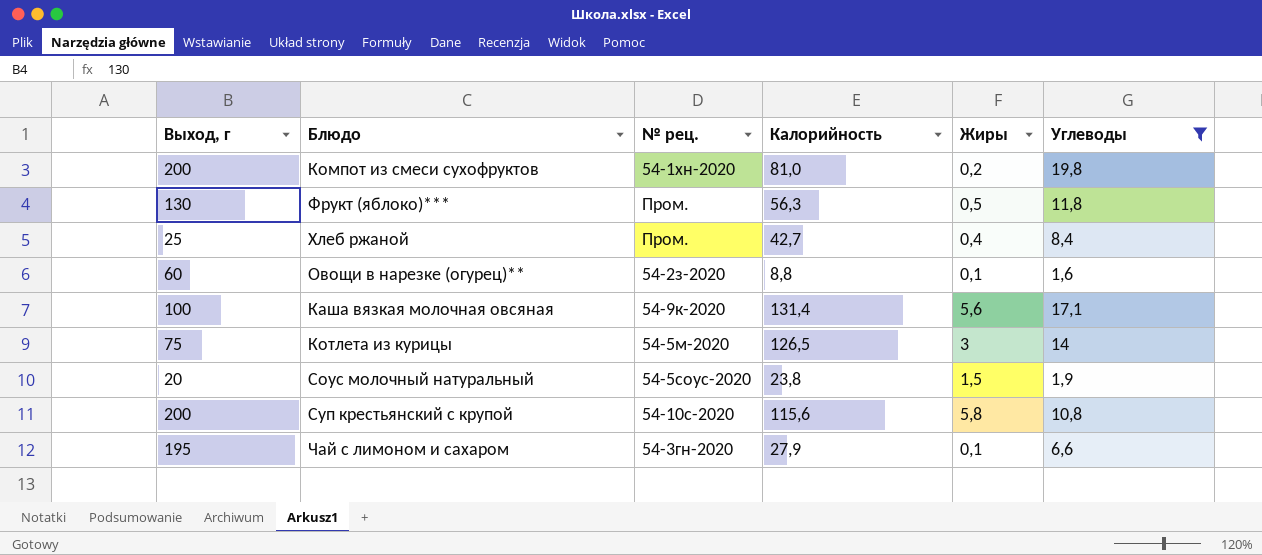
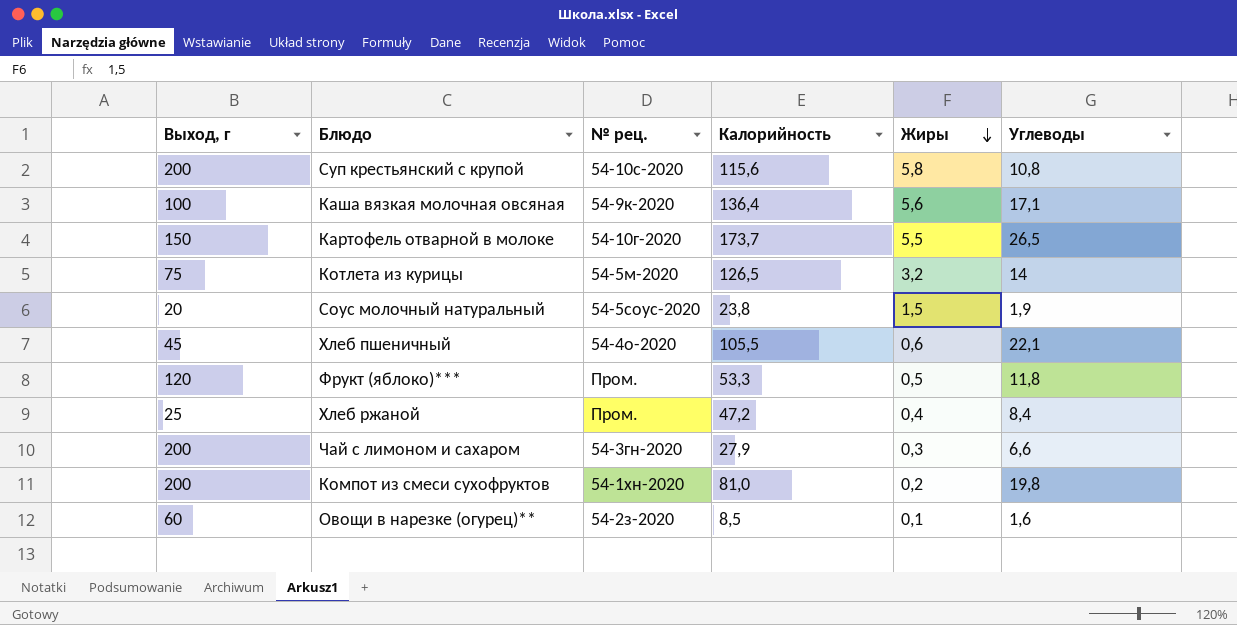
filter: Углеводы <= 19,8 -> none
row order: none -> Жиры descending
Каша вязкая молочная овсяная | Калорийность: 131,4 -> 136,4
Котлета из курицы | Жиры: 3 -> 3,2
Фрукт (яблоко)*** | Выход, г: 130 -> 120
Фрукт (яблоко)*** | Калорийность: 56,3 -> 53,3
Хлеб ржаной | Калорийность: 42,7 -> 47,2
Чай с лимоном и сахаром | Выход, г: 195 -> 200
Чай с лимоном и сахаром | Жиры: 0,1 -> 0,3
Овощи в нарезке (огурец)** | Калорийность: 8,8 -> 8,5

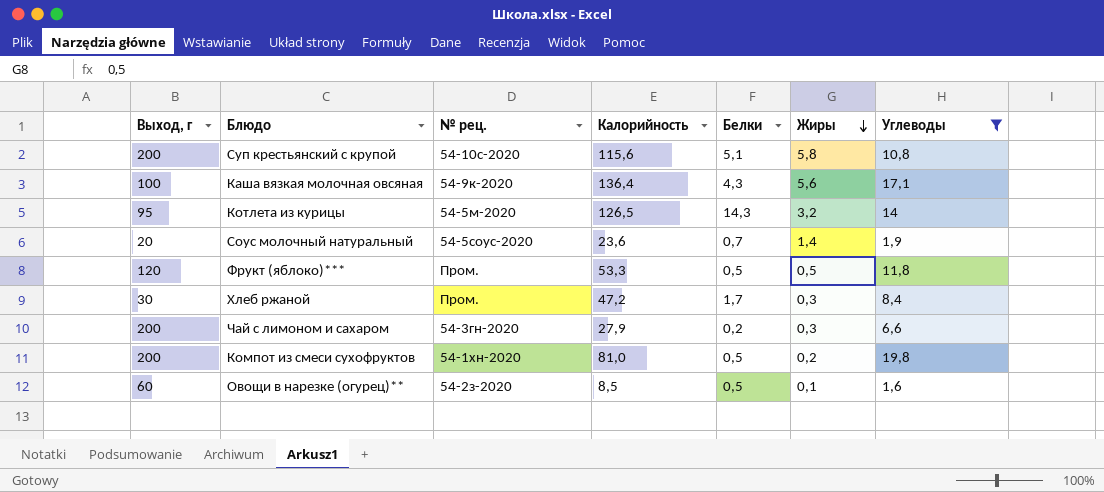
filter: none -> Углеводы <= 19,8
column Белки | position: none -> 5
Котлета из курицы | Выход, г: 75 -> 95
Соус молочный натуральный | Калорийность: 23,8 -> 23,6
Соус молочный натуральный | Жиры: 1,5 -> 1,4
Хлеб ржаной | Выход, г: 25 -> 30
Хлеб ржаной | Жиры: 0,4 -> 0,3

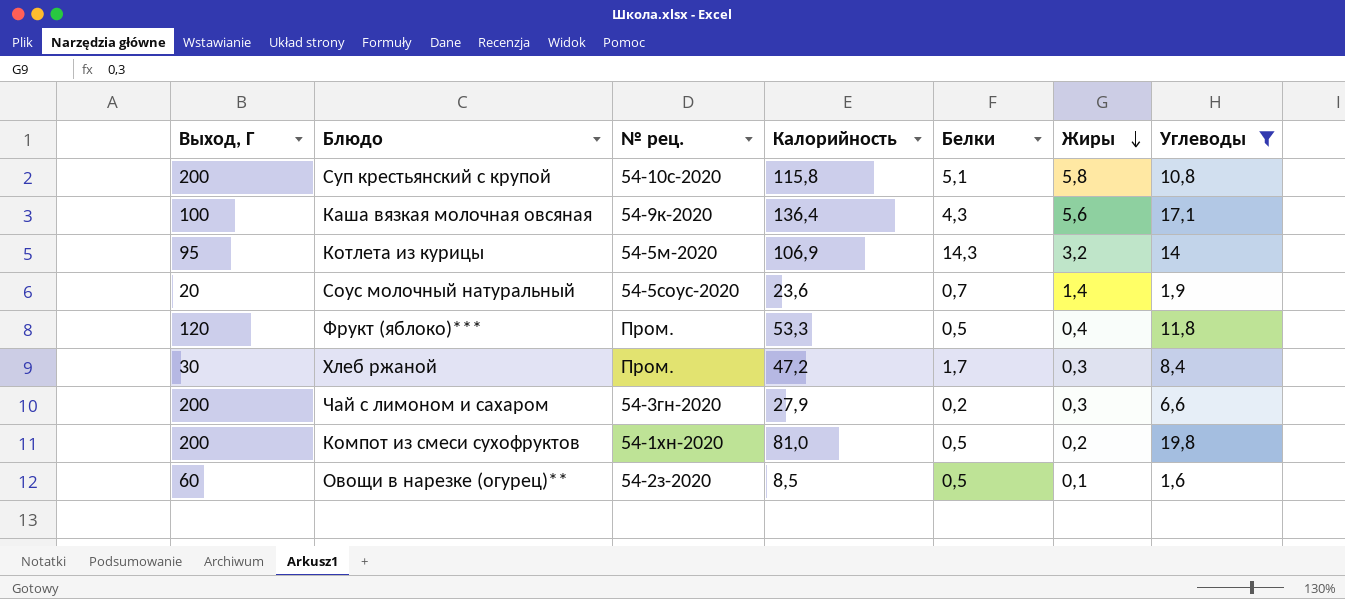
column name: Выход, г -> Выход, Г
Суп крестьянский с крупой | Калорийность: 115,6 -> 115,8
Котлета из курицы | Калорийность: 126,5 -> 106,9
Фрукт (яблоко)*** | Жиры: 0,5 -> 0,4

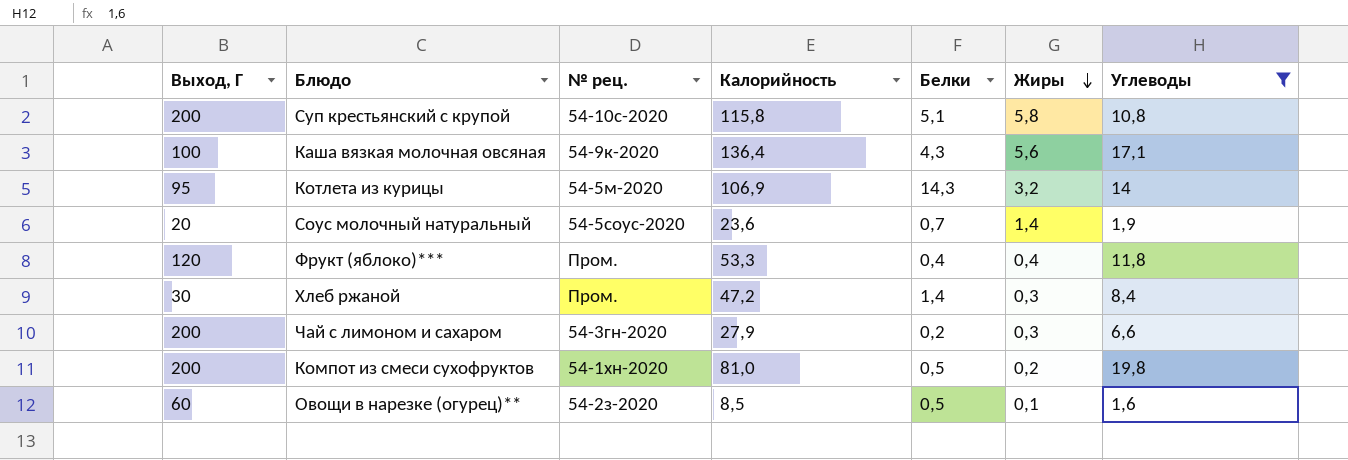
Фрукт (яблоко)*** | Белки: 0,5 -> 0,4
Хлеб ржаной | Белки: 1,7 -> 1,4

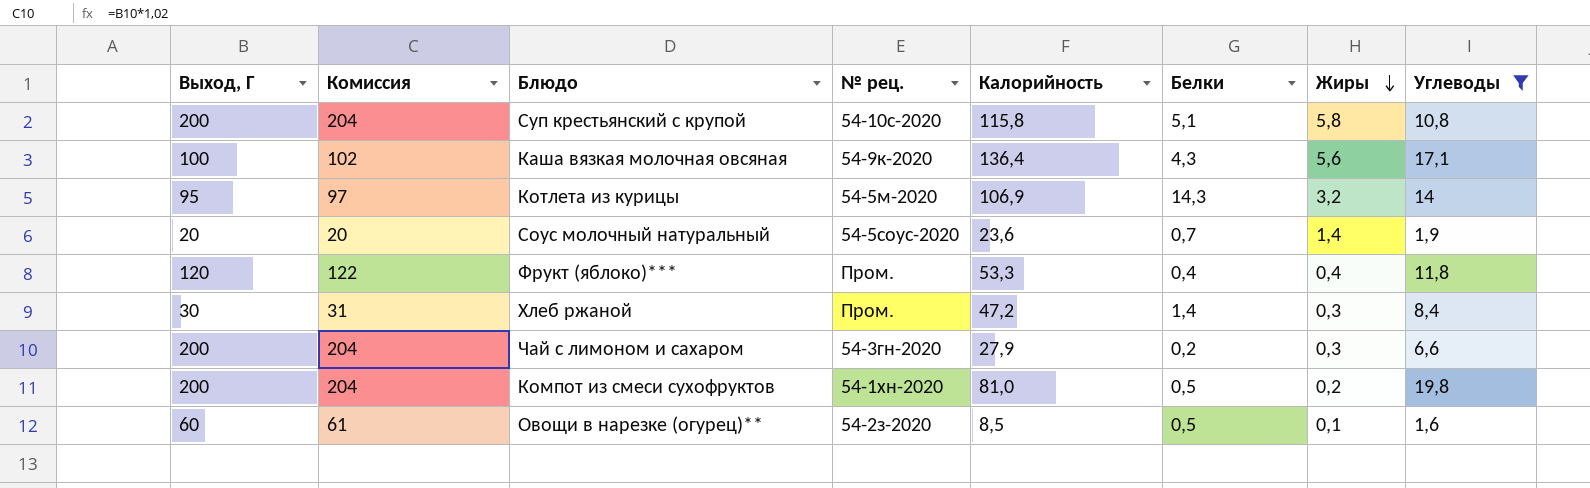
column Комиссия | formula: none -> [Выход, Г] * 1,02

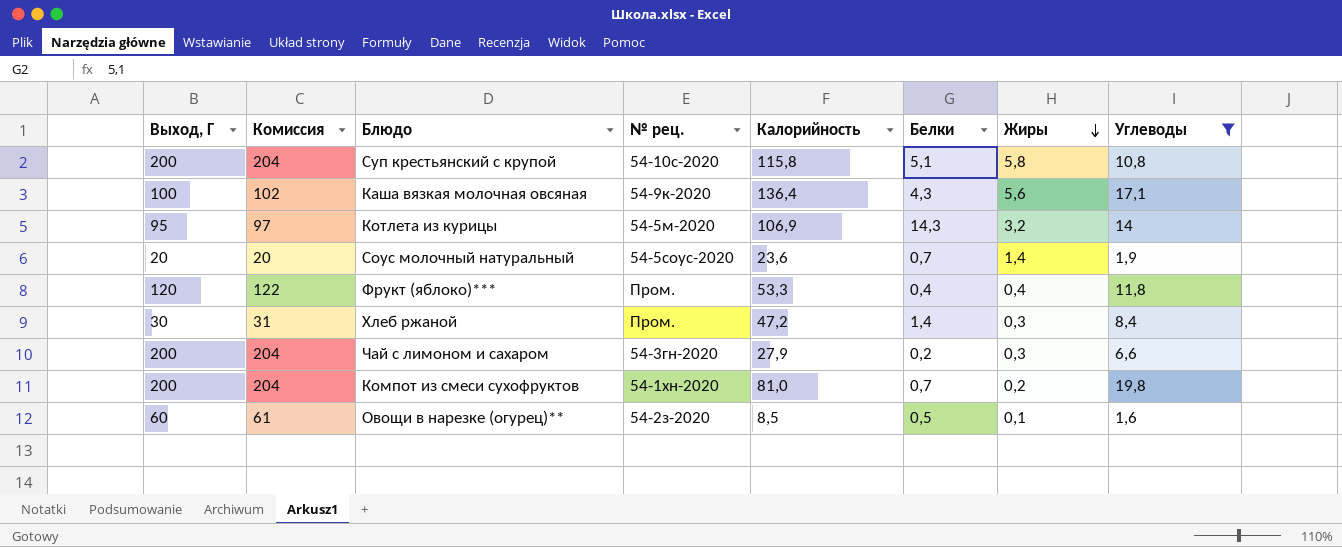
Компот из смеси сухофруктов | Белки: 0,5 -> 0,7

